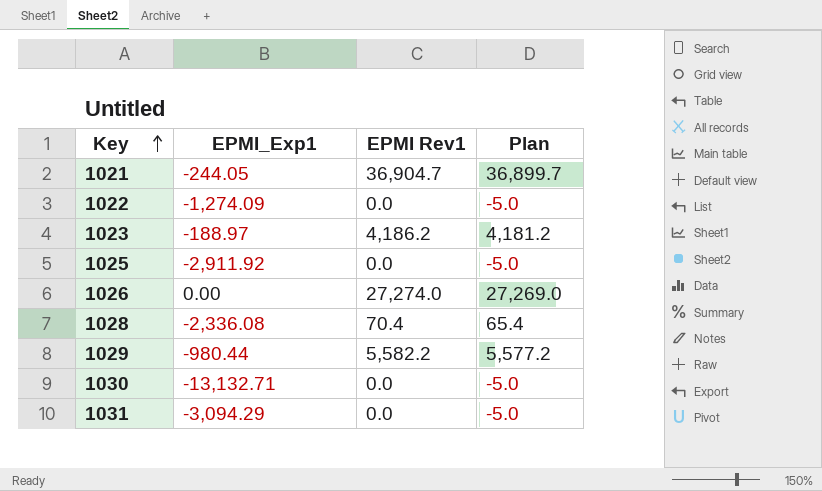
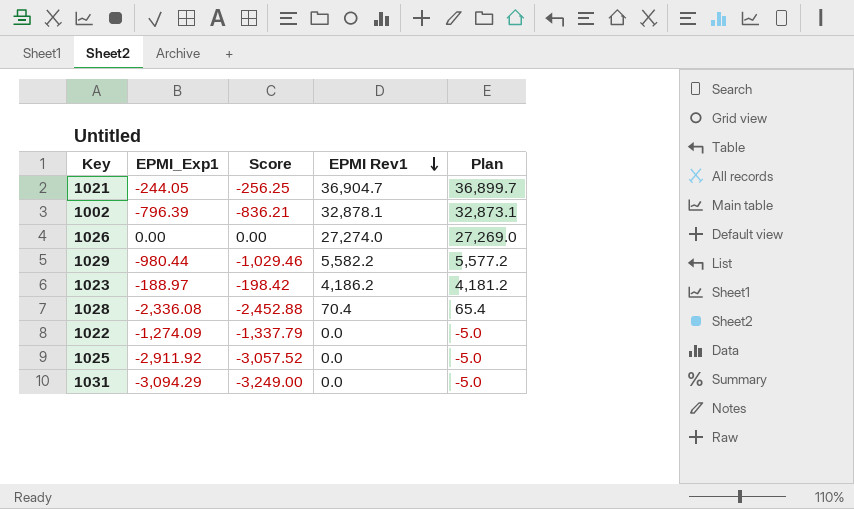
row order: Key ascending -> EPMI Rev1 descending
column Score | formula: none -> [EPMI_Exp1] * 1.05
row 1030: -13,132.71 | 0.0 | -5.0 -> none
row 1002: none -> -796.39 | -836.21 | 32,878.1 | 32,873.1

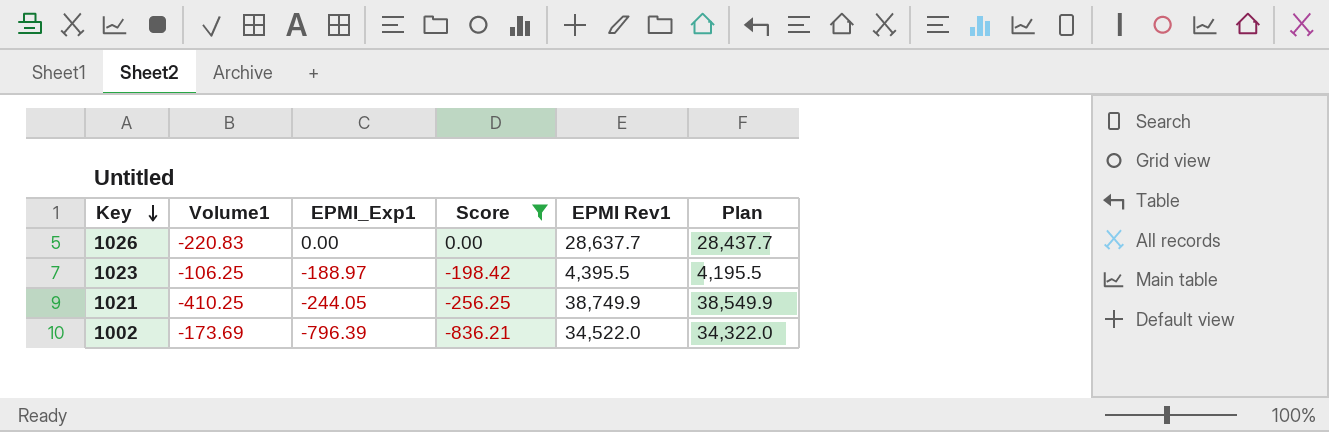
filter: none -> Score >= -836.21
row order: EPMI Rev1 descending -> Key descending
column Volume1 | position: none -> 2
column Plan | formula: [EPMI Rev1] - 5 -> [EPMI Rev1] - 200
1026 | EPMI Rev1: 27,274.0 -> 28,637.7
1023 | EPMI Rev1: 4,186.2 -> 4,395.5
1021 | EPMI Rev1: 36,904.7 -> 38,749.9
1002 | EPMI Rev1: 32,878.1 -> 34,522.0

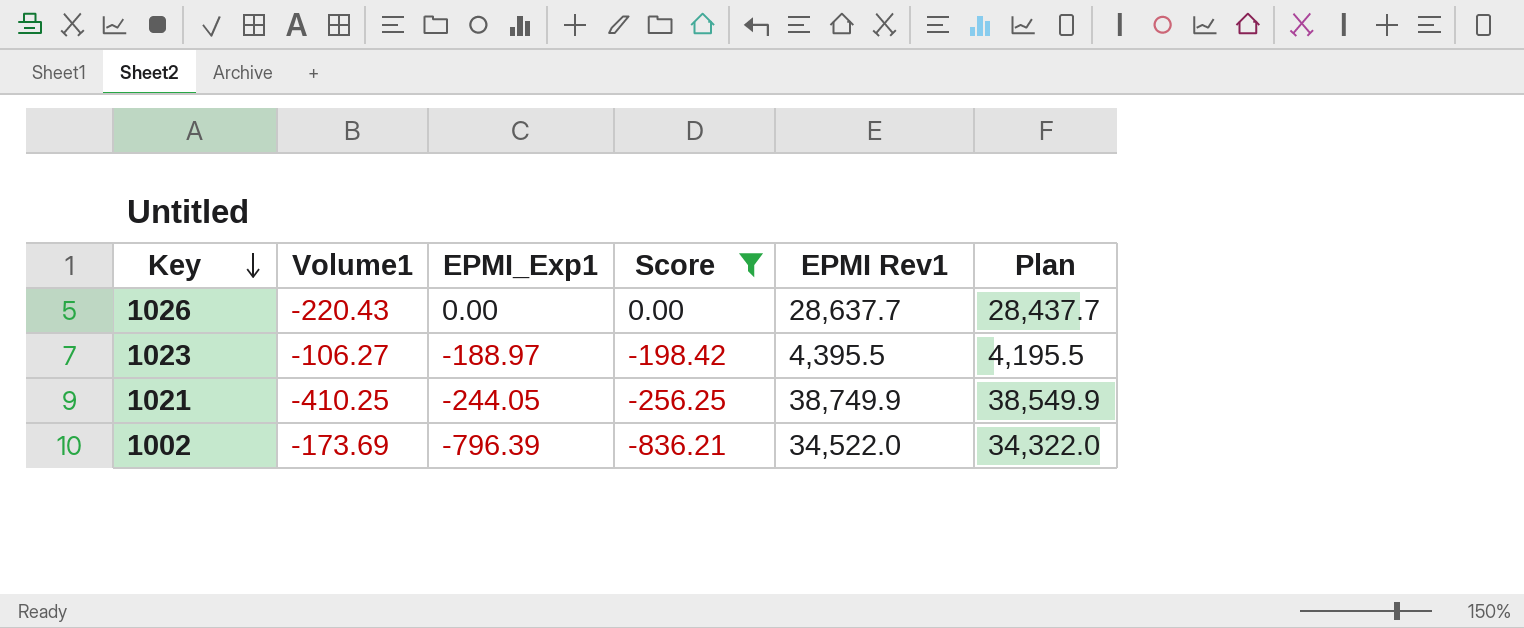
1026 | Volume1: -220.83 -> -220.43
1023 | Volume1: -106.25 -> -106.27

